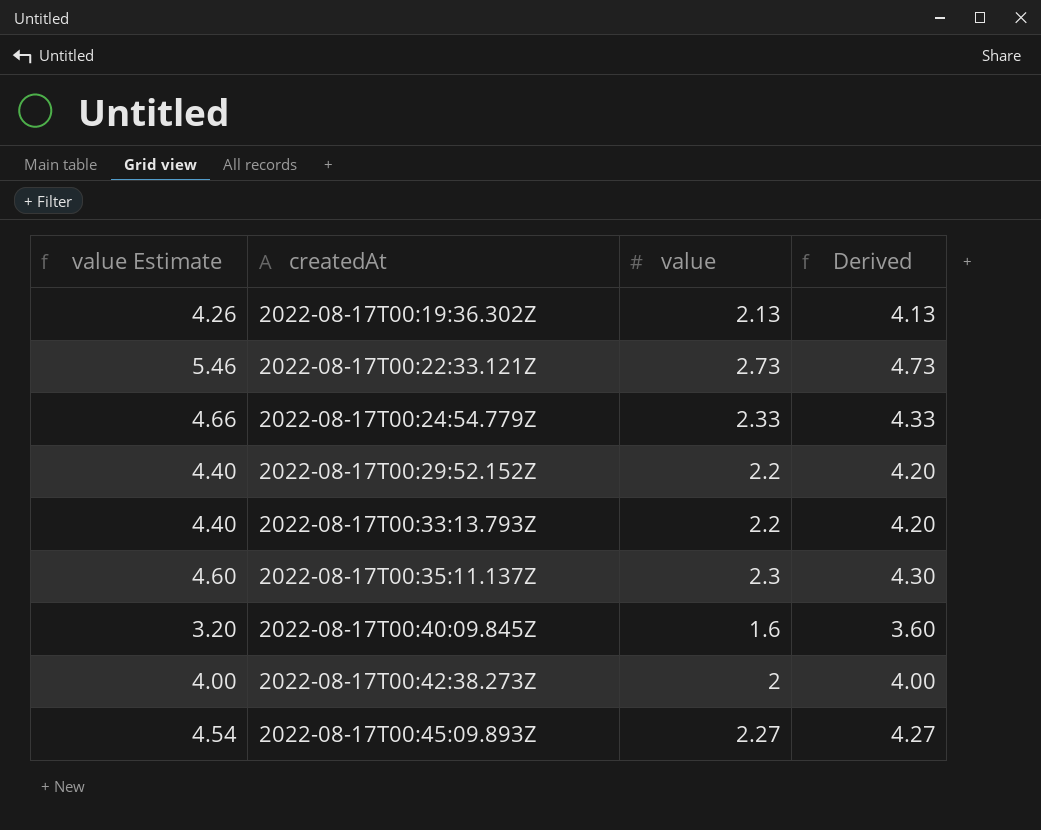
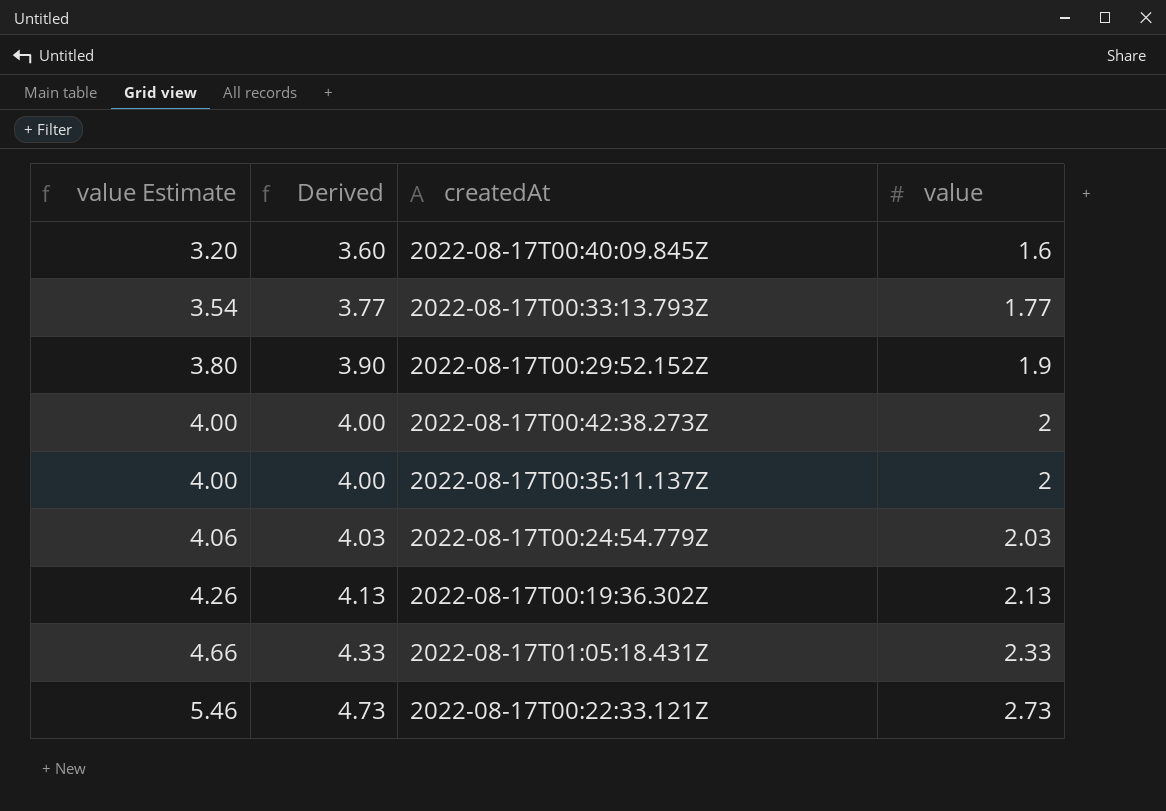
row order: createdAt ascending -> value Estimate ascending
column Derived | position: 4 -> 2
row 2022-08-17T00:45:09.893Z: 4.54 | 2.27 | 4.27 -> none
2022-08-17T00:33:13.793Z | value Estimate: 4.40 -> 3.54
2022-08-17T00:33:13.793Z | Derived: 4.20 -> 3.77
2022-08-17T00:33:13.793Z | value: 2.2 -> 1.77
2022-08-17T00:29:52.152Z | value Estimate: 4.40 -> 3.80
2022-08-17T00:29:52.152Z | Derived: 4.20 -> 3.90
2022-08-17T00:29:52.152Z | value: 2.2 -> 1.9
2022-08-17T00:35:11.137Z | value Estimate: 4.60 -> 4.00
2022-08-17T00:35:11.137Z | Derived: 4.30 -> 4.00
2022-08-17T00:35:11.137Z | value: 2.3 -> 2
2022-08-17T00:24:54.779Z | value Estimate: 4.66 -> 4.06
2022-08-17T00:24:54.779Z | Derived: 4.33 -> 4.03
2022-08-17T00:24:54.779Z | value: 2.33 -> 2.03
row 2022-08-17T01:05:18.431Z: none -> 4.66 | 4.33 | 2.33

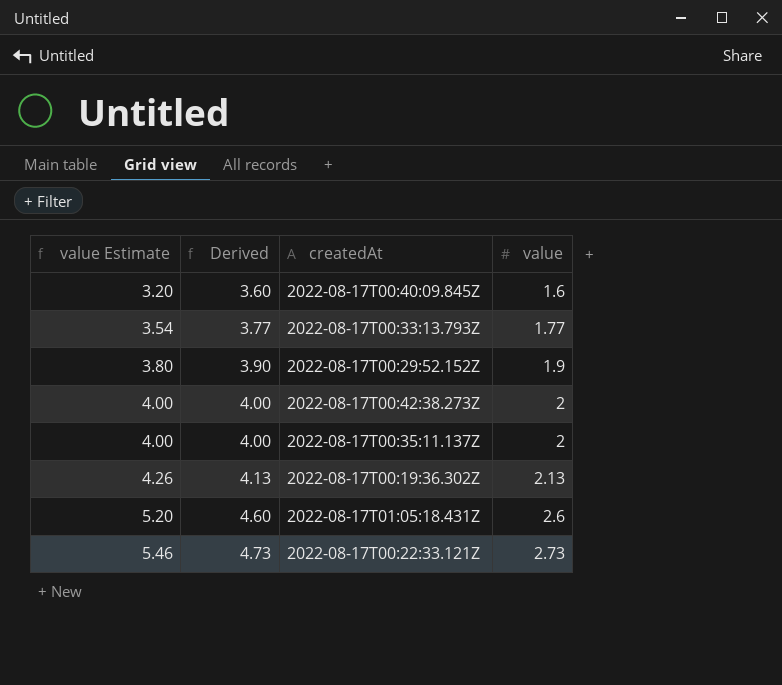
row 2022-08-17T00:24:54.779Z: 4.06 | 4.03 | 2.03 -> none
2022-08-17T01:05:18.431Z | value Estimate: 4.66 -> 5.20
2022-08-17T01:05:18.431Z | Derived: 4.33 -> 4.60
2022-08-17T01:05:18.431Z | value: 2.33 -> 2.6

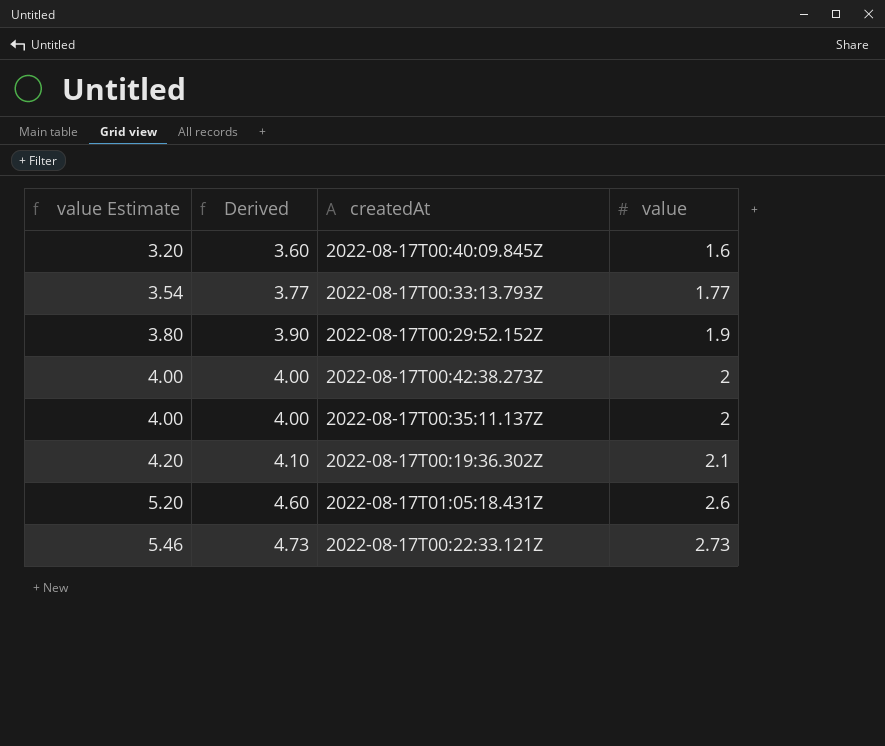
2022-08-17T00:19:36.302Z | value Estimate: 4.26 -> 4.20
2022-08-17T00:19:36.302Z | Derived: 4.13 -> 4.10
2022-08-17T00:19:36.302Z | value: 2.13 -> 2.1

